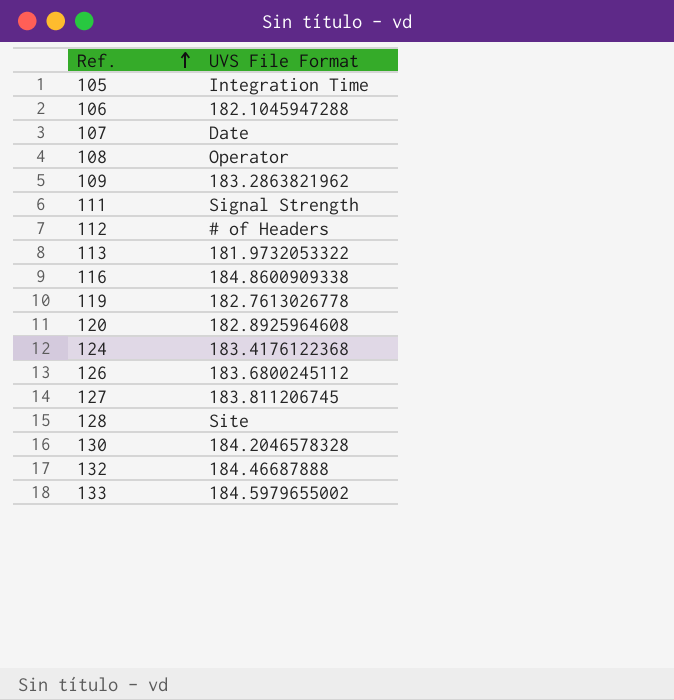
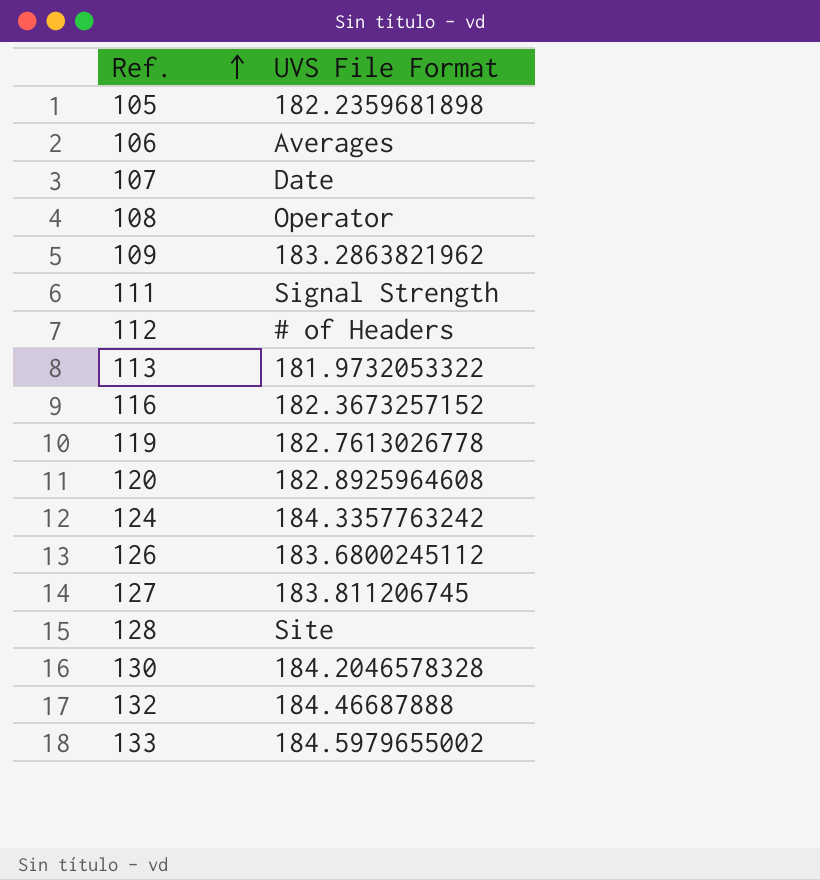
105 | UVS File Format: Integration Time -> 182.2359681898
106 | UVS File Format: 182.1045947288 -> Averages
116 | UVS File Format: 184.8600909338 -> 182.3673257152
124 | UVS File Format: 183.4176122368 -> 184.3357763242

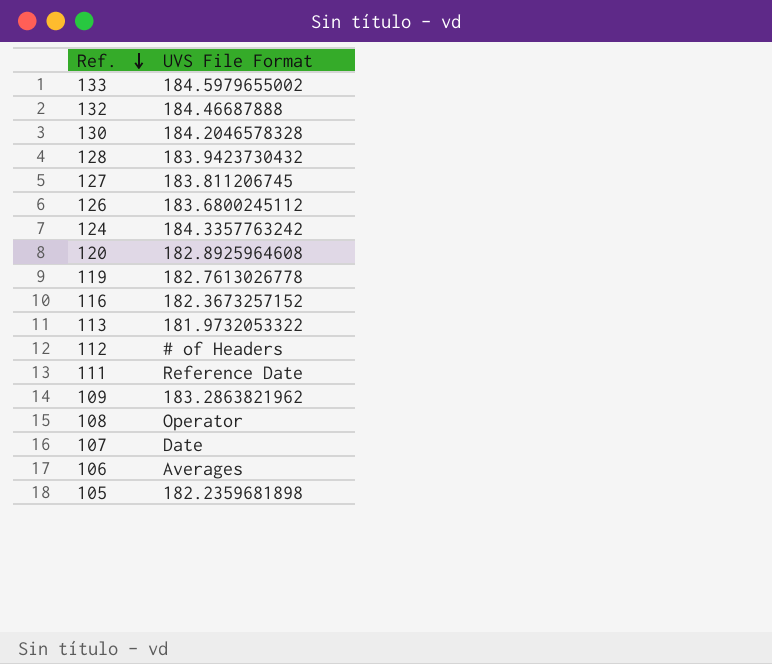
row order: Ref. ascending -> Ref. descending
128 | UVS File Format: Site -> 183.9423730432
111 | UVS File Format: Signal Strength -> Reference Date

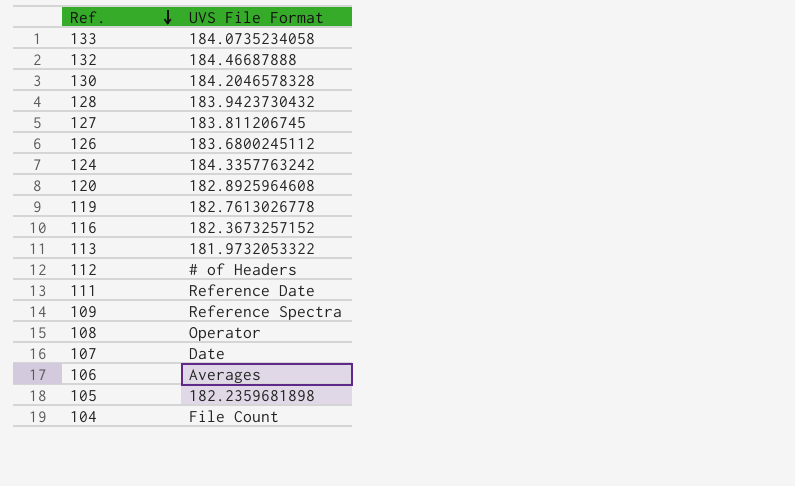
133 | UVS File Format: 184.5979655002 -> 184.0735234058
109 | UVS File Format: 183.2863821962 -> Reference Spectra
row 104: none -> File Count

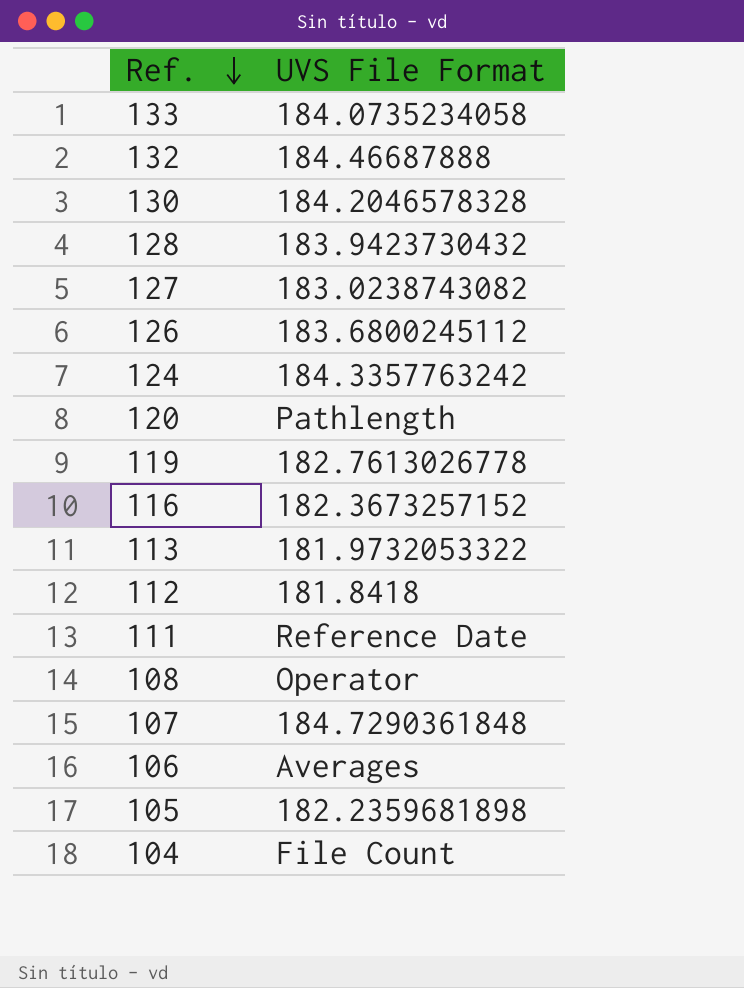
row 109: Reference Spectra -> none
127 | UVS File Format: 183.811206745 -> 183.0238743082
120 | UVS File Format: 182.8925964608 -> Pathlength
112 | UVS File Format: # of Headers -> 181.8418
107 | UVS File Format: Date -> 184.7290361848

